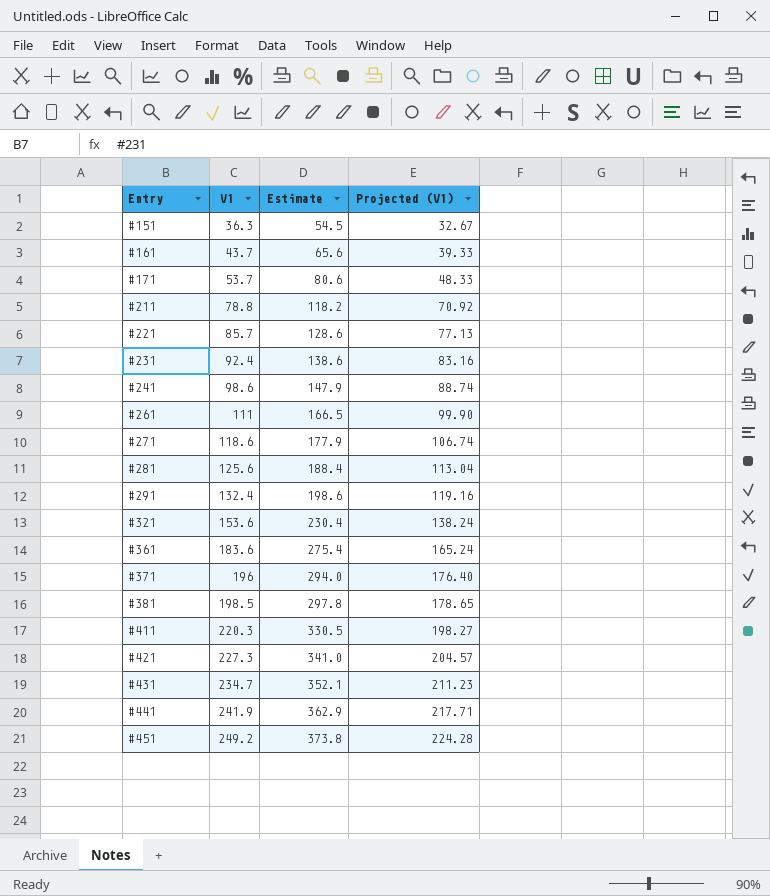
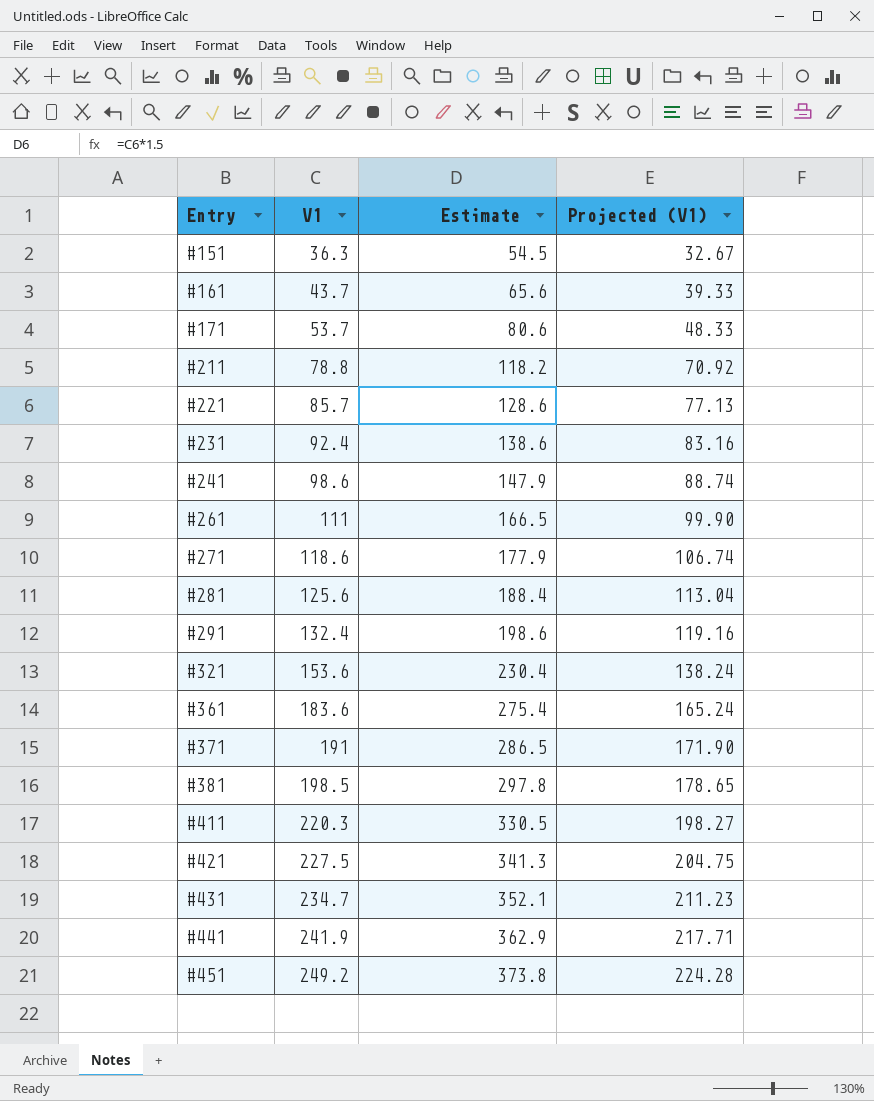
#371 | V1: 196 -> 191
#371 | Estimate: 294.0 -> 286.5
#371 | Projected (V1): 176.40 -> 171.90
#421 | V1: 227.3 -> 227.5
#421 | Estimate: 341.0 -> 341.3
#421 | Projected (V1): 204.57 -> 204.75

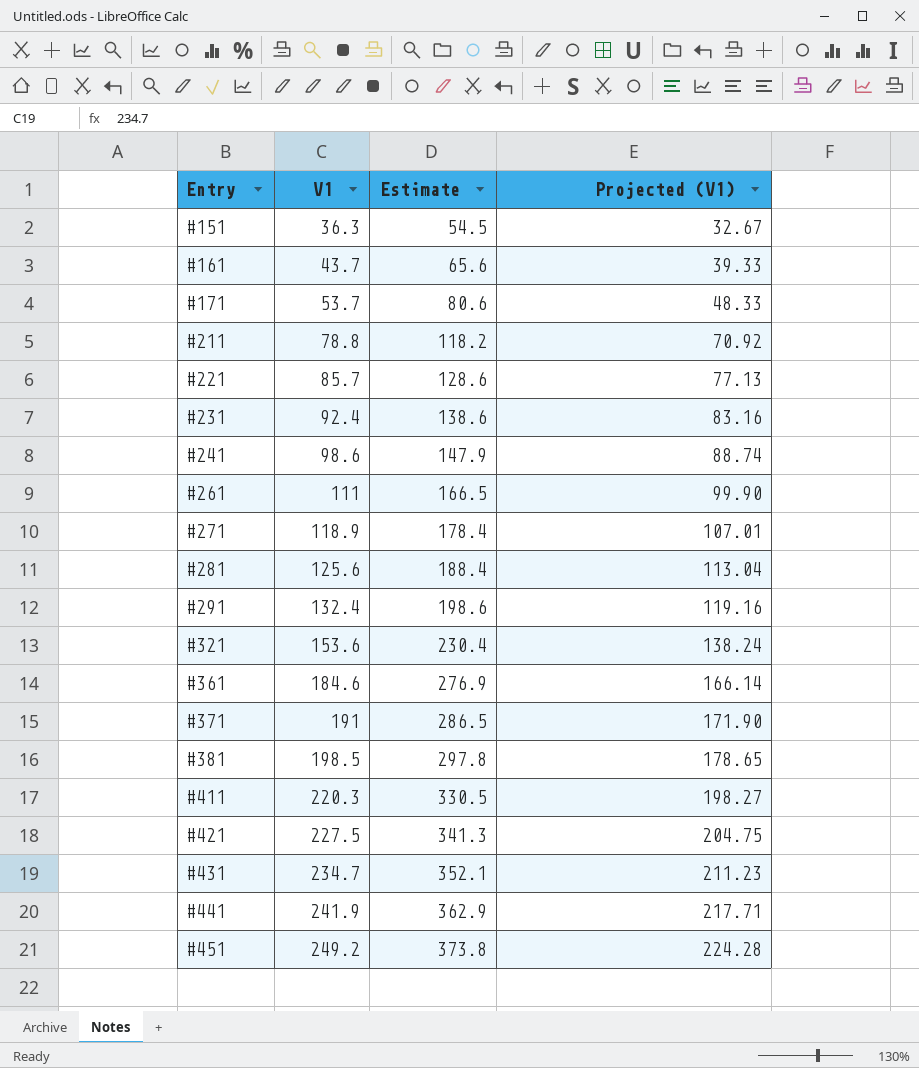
#271 | V1: 118.6 -> 118.9
#271 | Estimate: 177.9 -> 178.4
#271 | Projected (V1): 106.74 -> 107.01
#361 | V1: 183.6 -> 184.6
#361 | Estimate: 275.4 -> 276.9
#361 | Projected (V1): 165.24 -> 166.14

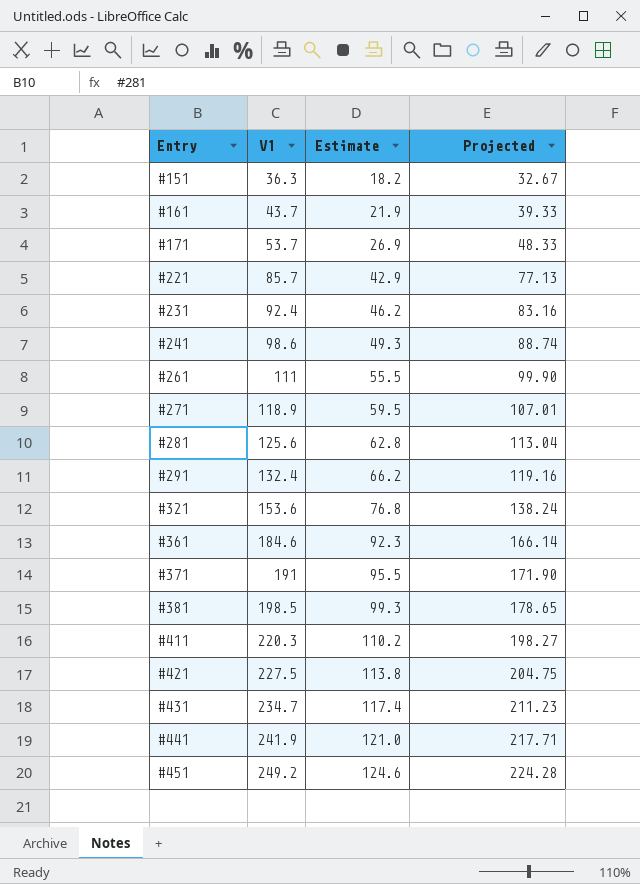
column Estimate | formula: [V1] * 1.5 -> [V1] * 0.5
column name: Projected (V1) -> Projected
row #211: 78.8 | 118.2 | 70.92 -> none

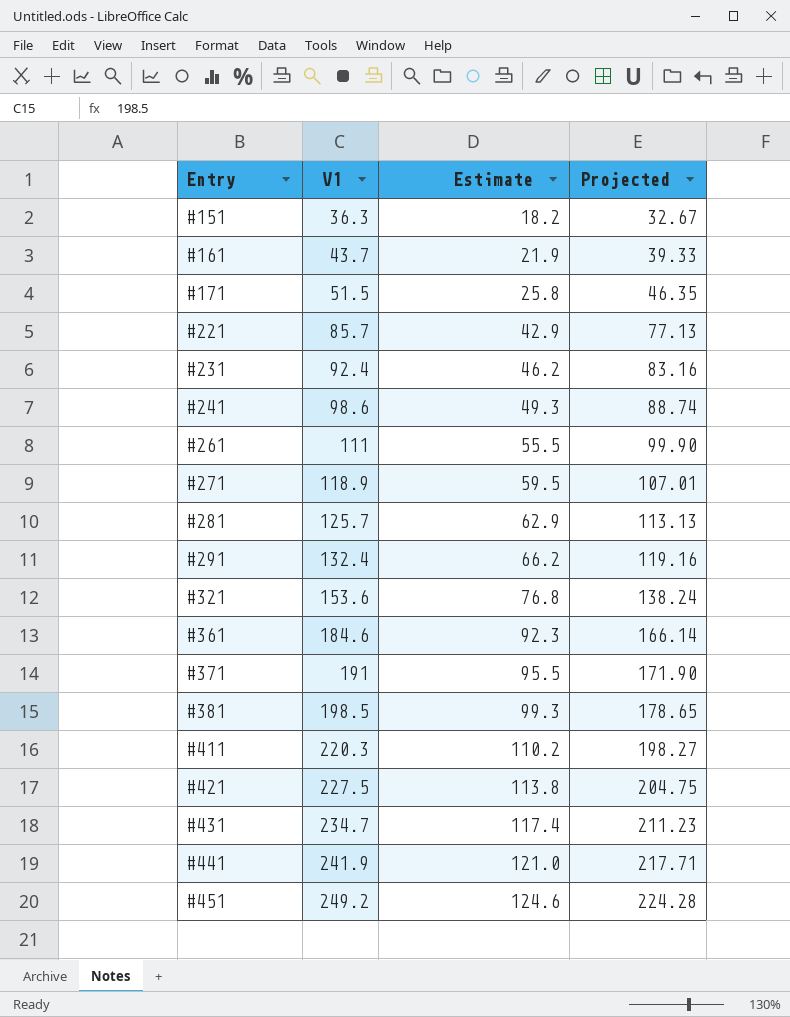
#171 | V1: 53.7 -> 51.5
#171 | Estimate: 26.9 -> 25.8
#171 | Projected: 48.33 -> 46.35
#281 | V1: 125.6 -> 125.7
#281 | Estimate: 62.8 -> 62.9
#281 | Projected: 113.04 -> 113.13

